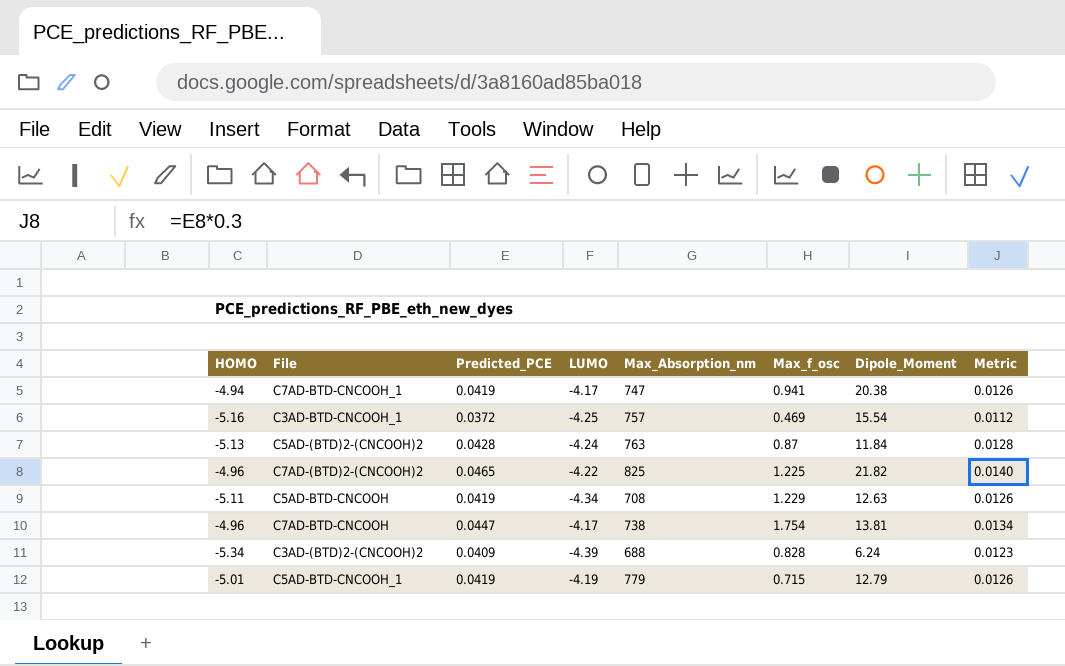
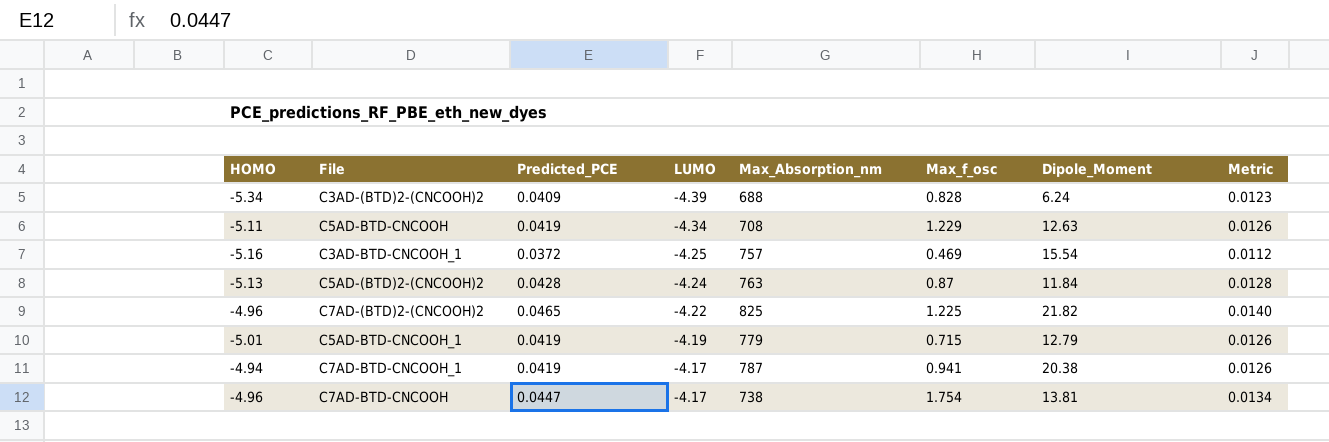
row order: none -> LUMO ascending
C7AD-BTD-CNCOOH_1 | Max_Absorption_nm: 747 -> 787

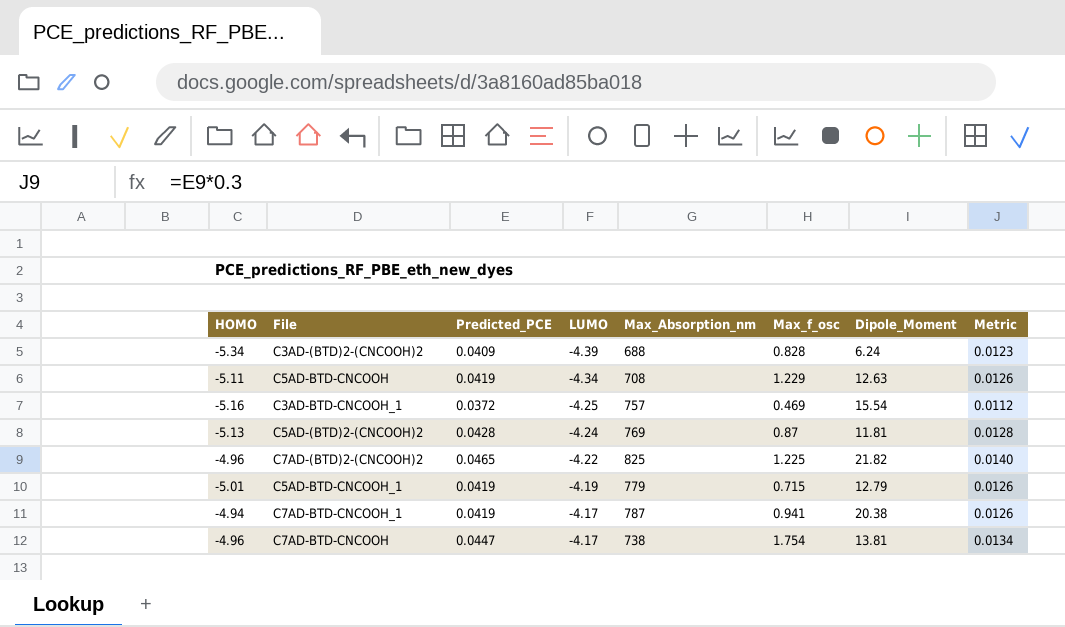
C5AD-(BTD)2-(CNCOOH)2 | Max_Absorption_nm: 763 -> 769
C5AD-(BTD)2-(CNCOOH)2 | Dipole_Moment: 11.84 -> 11.81

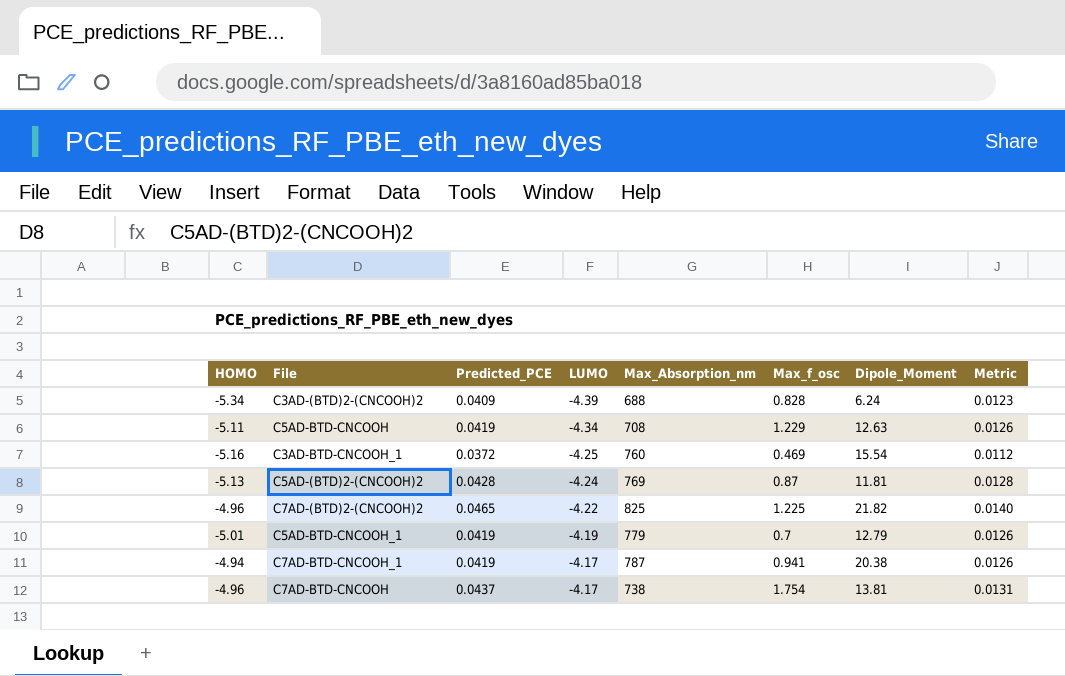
C3AD-BTD-CNCOOH_1 | Max_Absorption_nm: 757 -> 760
C5AD-BTD-CNCOOH_1 | Max_f_osc: 0.715 -> 0.7
C7AD-BTD-CNCOOH | Predicted_PCE: 0.0447 -> 0.0437
C7AD-BTD-CNCOOH | Metric: 0.0134 -> 0.0131

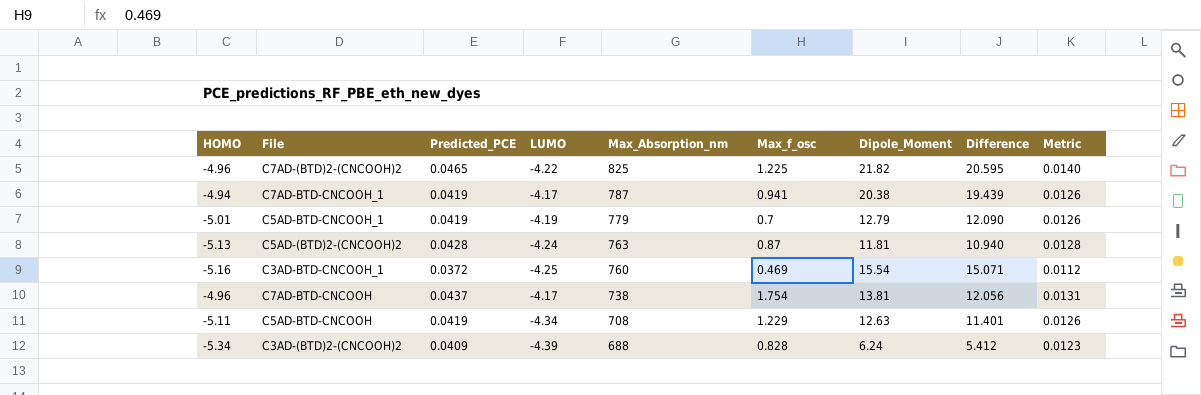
row order: LUMO ascending -> Max_Absorption_nm descending
column Difference | formula: none -> [Dipole_Moment] - [Max_f_osc]
C5AD-(BTD)2-(CNCOOH)2 | Max_Absorption_nm: 769 -> 763

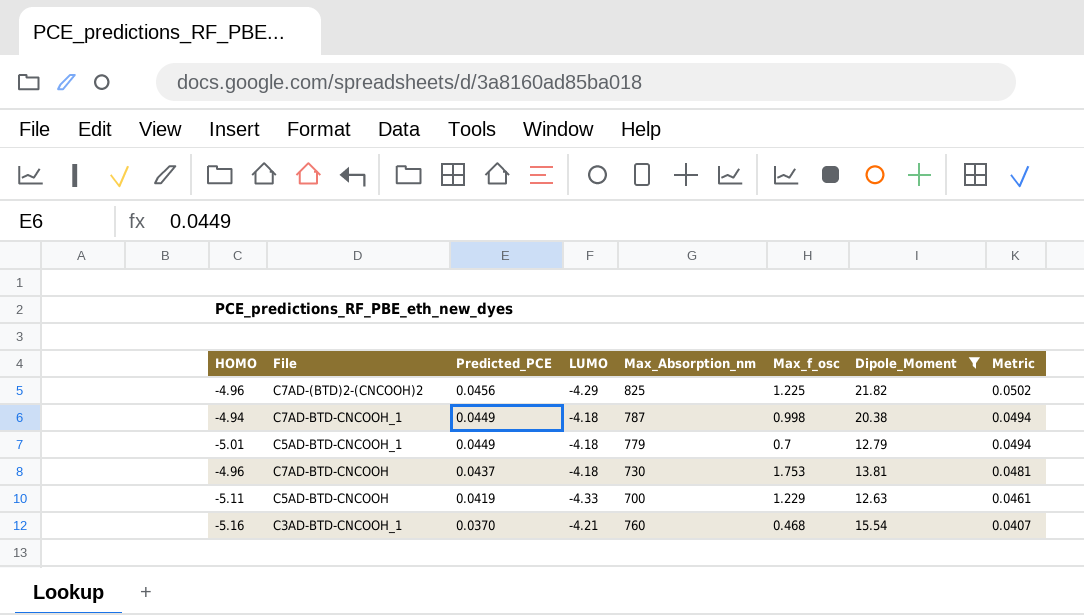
filter: none -> Dipole_Moment >= 12.63
row order: Max_Absorption_nm descending -> Predicted_PCE descending
column Difference | formula: [Dipole_Moment] - [Max_f_osc] -> none
column Metric | formula: [Predicted_PCE] * 0.3 -> [Predicted_PCE] * 1.1
C7AD-(BTD)2-(CNCOOH)2 | Predicted_PCE: 0.0465 -> 0.0456
C7AD-(BTD)2-(CNCOOH)2 | LUMO: -4.22 -> -4.29
C7AD-BTD-CNCOOH_1 | Predicted_PCE: 0.0419 -> 0.0449
C7AD-BTD-CNCOOH_1 | LUMO: -4.17 -> -4.18
C7AD-BTD-CNCOOH_1 | Max_f_osc: 0.941 -> 0.998
C5AD-BTD-CNCOOH_1 | Predicted_PCE: 0.0419 -> 0.0449
C5AD-BTD-CNCOOH_1 | LUMO: -4.19 -> -4.18
C7AD-BTD-CNCOOH | LUMO: -4.17 -> -4.18
C7AD-BTD-CNCOOH | Max_Absorption_nm: 738 -> 730
C7AD-BTD-CNCOOH | Max_f_osc: 1.754 -> 1.753
C5AD-BTD-CNCOOH | LUMO: -4.34 -> -4.33
C5AD-BTD-CNCOOH | Max_Absorption_nm: 708 -> 700
C3AD-BTD-CNCOOH_1 | Predicted_PCE: 0.0372 -> 0.0370
C3AD-BTD-CNCOOH_1 | LUMO: -4.25 -> -4.21
C3AD-BTD-CNCOOH_1 | Max_f_osc: 0.469 -> 0.468

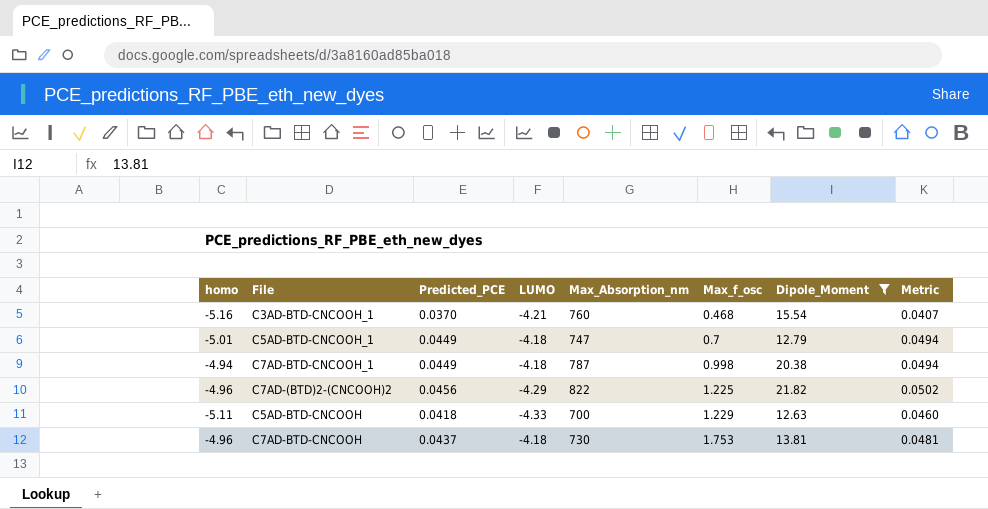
row order: Predicted_PCE descending -> Max_f_osc ascending
column name: HOMO -> homo
C5AD-BTD-CNCOOH_1 | Max_Absorption_nm: 779 -> 747
C7AD-(BTD)2-(CNCOOH)2 | Max_Absorption_nm: 825 -> 822
C5AD-BTD-CNCOOH | Predicted_PCE: 0.0419 -> 0.0418
C5AD-BTD-CNCOOH | Metric: 0.0461 -> 0.0460

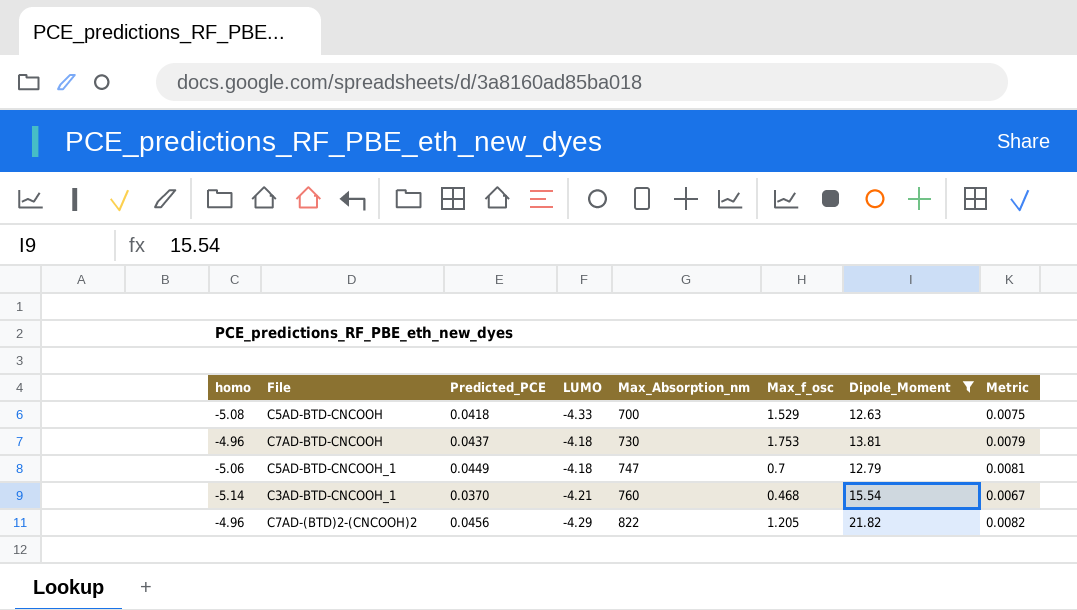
row order: Max_f_osc ascending -> Max_Absorption_nm ascending
column Metric | formula: [Predicted_PCE] * 1.1 -> [Predicted_PCE] * 0.18
row C7AD-BTD-CNCOOH_1: -4.94 | 0.0449 | -4.18 | 787 | 0.998 | 20.38 | 0.0494 -> none
C5AD-BTD-CNCOOH | homo: -5.11 -> -5.08
C5AD-BTD-CNCOOH | Max_f_osc: 1.229 -> 1.529
C5AD-BTD-CNCOOH_1 | homo: -5.01 -> -5.06
C3AD-BTD-CNCOOH_1 | homo: -5.16 -> -5.14
C7AD-(BTD)2-(CNCOOH)2 | Max_f_osc: 1.225 -> 1.205

